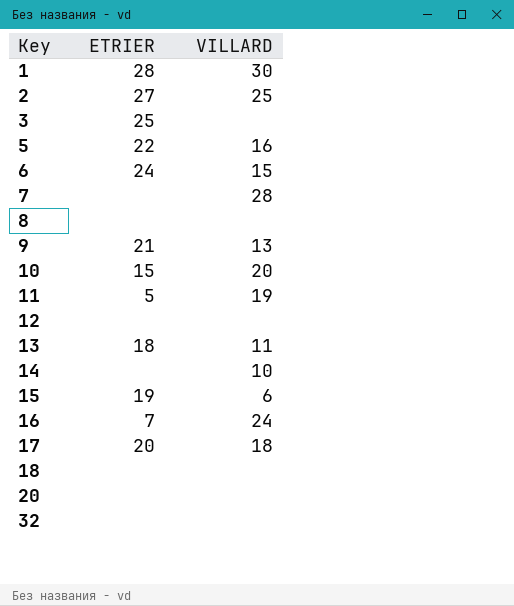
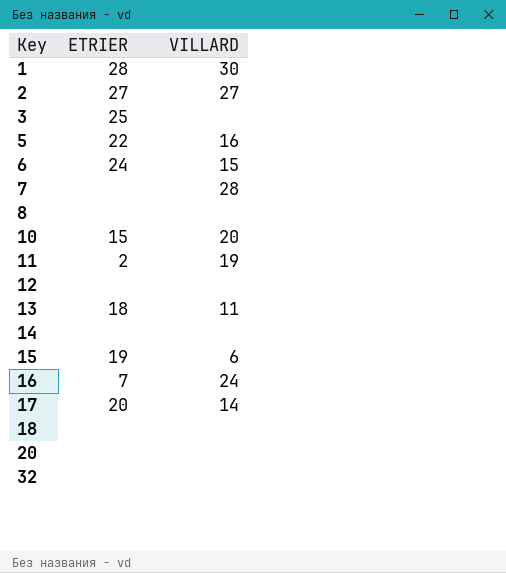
row 9: 21 | 13 -> none
2 | VILLARD: 25 -> 27
11 | ETRIER: 5 -> 2
14 | VILLARD: 10 -> none
17 | VILLARD: 18 -> 14

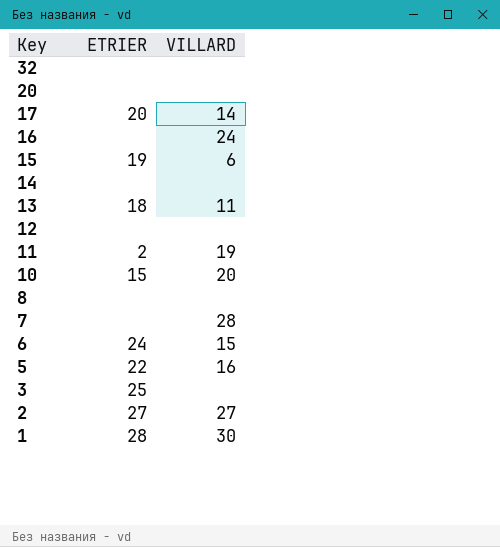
row order: Key ascending -> Key descending
row 18: none | none -> none
16 | ETRIER: 7 -> none

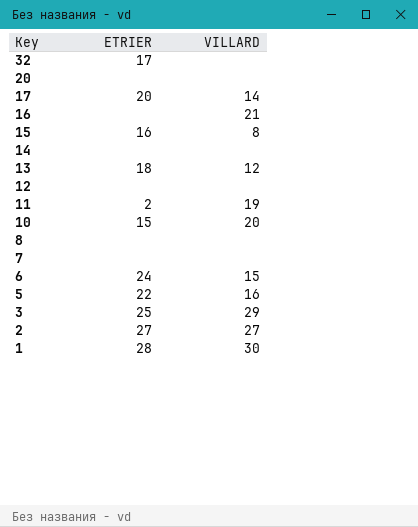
32 | ETRIER: none -> 17
16 | VILLARD: 24 -> 21
15 | ETRIER: 19 -> 16
15 | VILLARD: 6 -> 8
13 | VILLARD: 11 -> 12
7 | VILLARD: 28 -> none
3 | VILLARD: none -> 29

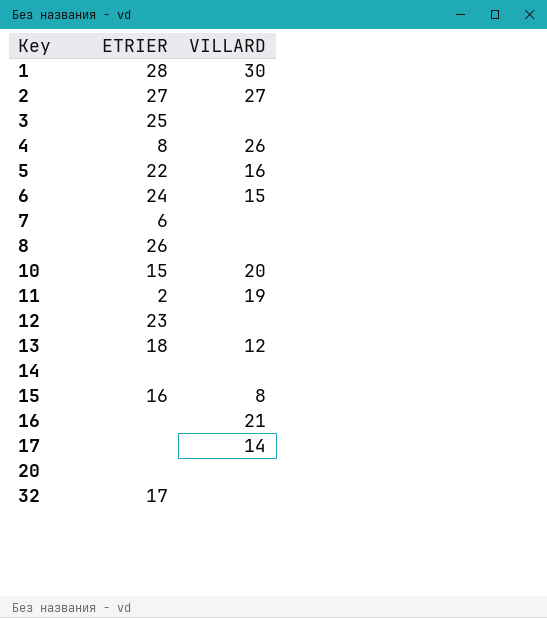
row order: Key descending -> Key ascending
3 | VILLARD: 29 -> none
row 4: none -> 8 | 26
7 | ETRIER: none -> 6
8 | ETRIER: none -> 26
12 | ETRIER: none -> 23
17 | ETRIER: 20 -> none

